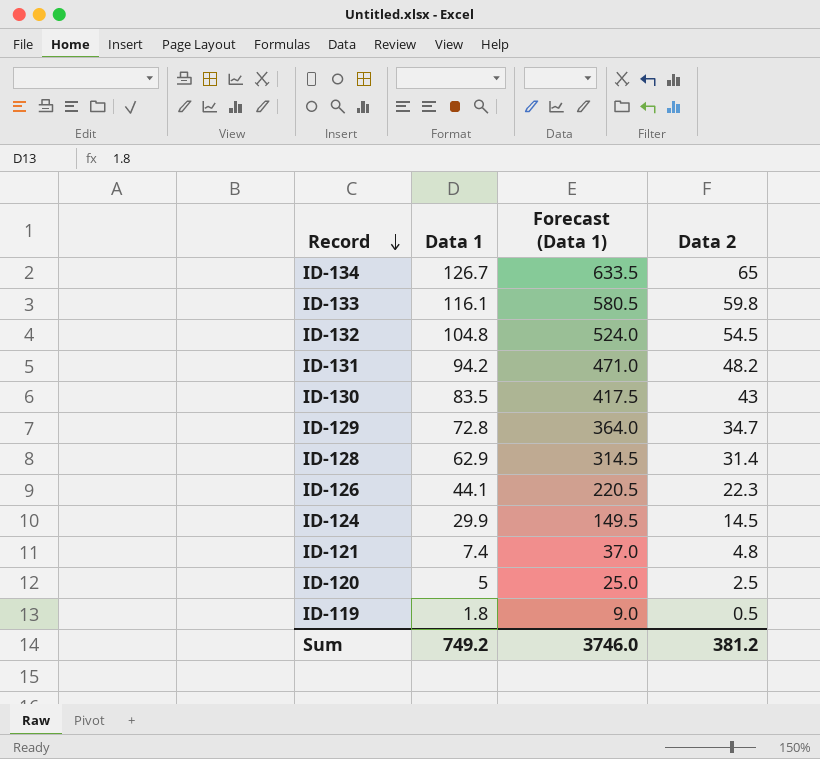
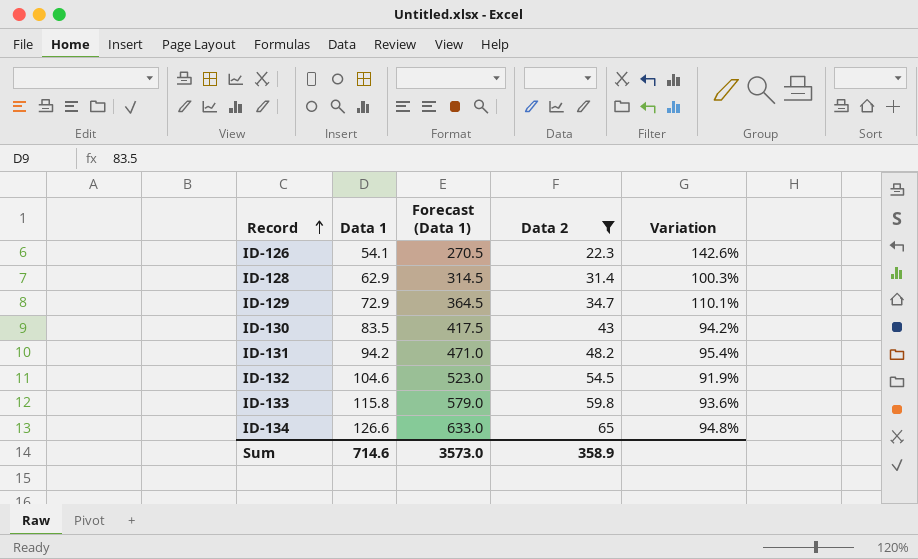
filter: none -> Data 2 >= 22.3
row order: Record descending -> Record ascending
column Variation | formula: none -> ([Data 1] - [Data 2]) / [Data 2]
ID-126 | Data 1: 44.1 -> 54.1
ID-126 | Forecast (Data 1): 220.5 -> 270.5
ID-129 | Data 1: 72.8 -> 72.9
ID-129 | Forecast (Data 1): 364.0 -> 364.5
ID-132 | Data 1: 104.8 -> 104.6
ID-132 | Forecast (Data 1): 524.0 -> 523.0
ID-133 | Data 1: 116.1 -> 115.8
ID-133 | Forecast (Data 1): 580.5 -> 579.0
ID-134 | Data 1: 126.7 -> 126.6
ID-134 | Forecast (Data 1): 633.5 -> 633.0
Sum | Data 1: 749.2 -> 714.6
Sum | Forecast (Data 1): 3746.0 -> 3573.0
Sum | Data 2: 381.2 -> 358.9

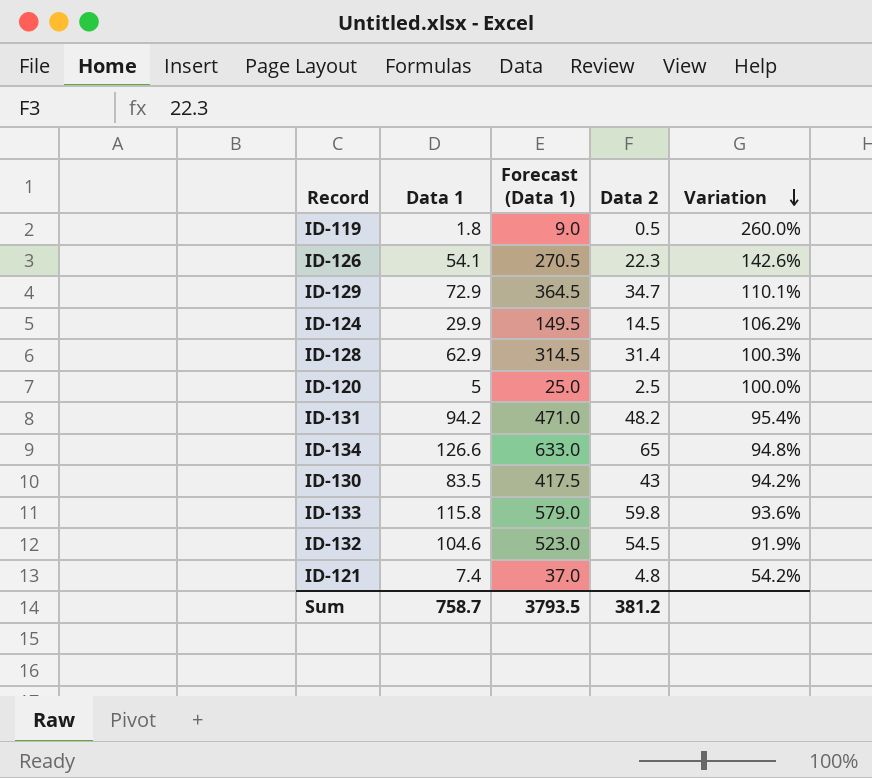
filter: Data 2 >= 22.3 -> none
row order: Record ascending -> Variation descending
Sum | Data 1: 714.6 -> 758.7
Sum | Forecast (Data 1): 3573.0 -> 3793.5
Sum | Data 2: 358.9 -> 381.2

